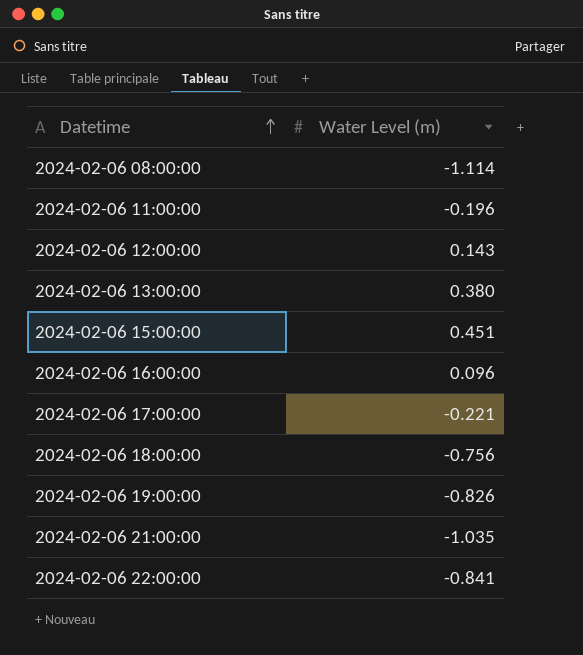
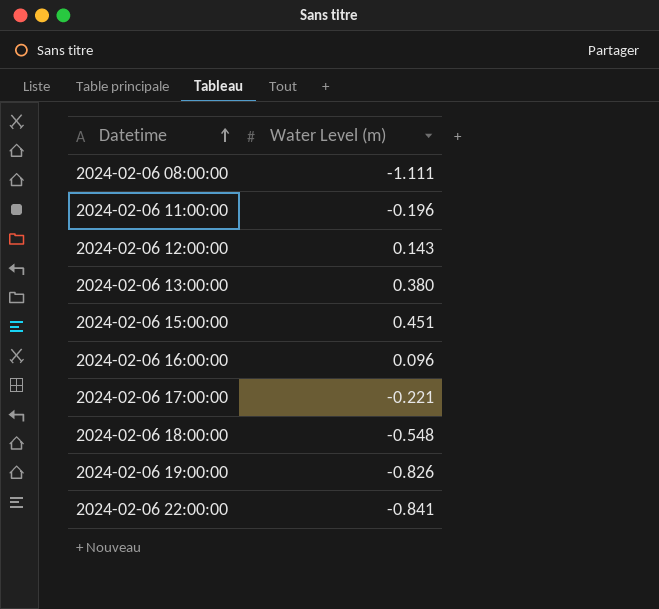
row 2024-02-06 21:00:00: -1.035 -> none
2024-02-06 08:00:00 | Water Level (m): -1.114 -> -1.111
2024-02-06 18:00:00 | Water Level (m): -0.756 -> -0.548

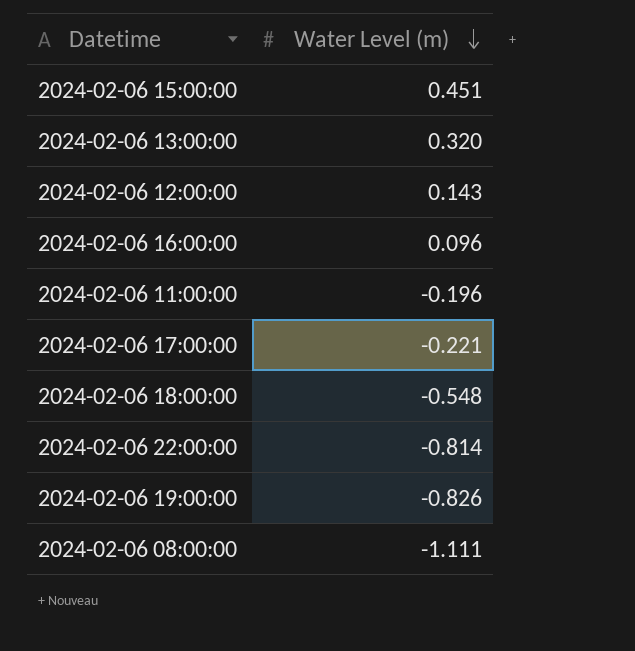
row order: Datetime ascending -> Water Level (m) descending
2024-02-06 13:00:00 | Water Level (m): 0.380 -> 0.320
2024-02-06 22:00:00 | Water Level (m): -0.841 -> -0.814

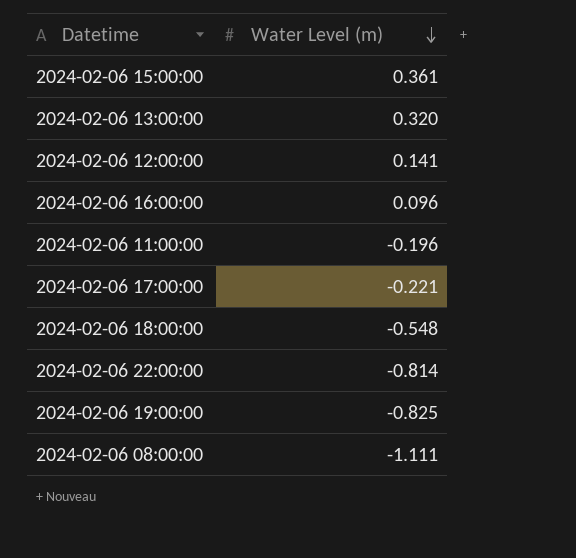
2024-02-06 15:00:00 | Water Level (m): 0.451 -> 0.361
2024-02-06 12:00:00 | Water Level (m): 0.143 -> 0.141
2024-02-06 19:00:00 | Water Level (m): -0.826 -> -0.825

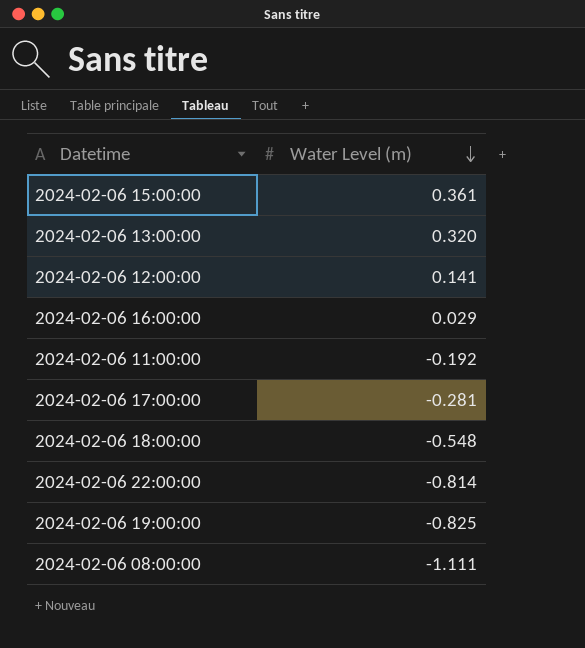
2024-02-06 16:00:00 | Water Level (m): 0.096 -> 0.029
2024-02-06 11:00:00 | Water Level (m): -0.196 -> -0.192
2024-02-06 17:00:00 | Water Level (m): -0.221 -> -0.281

